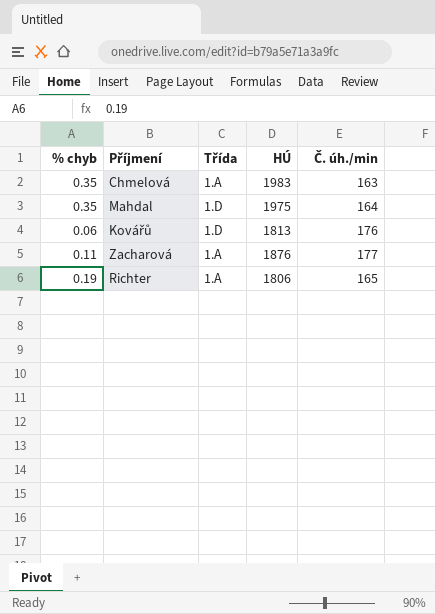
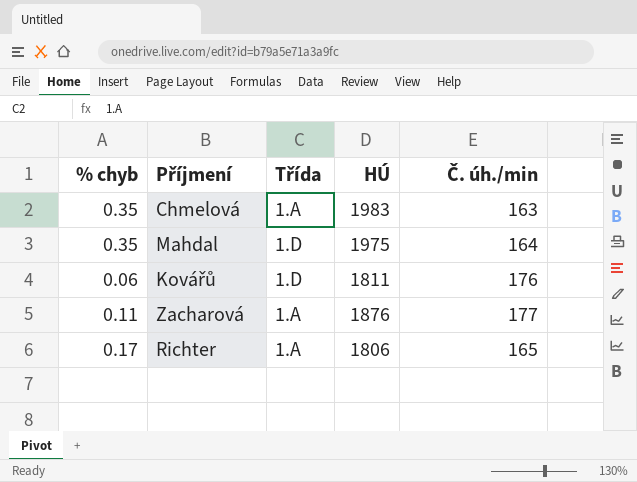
Kovářů | HÚ: 1813 -> 1811
Richter | % chyb: 0.19 -> 0.17

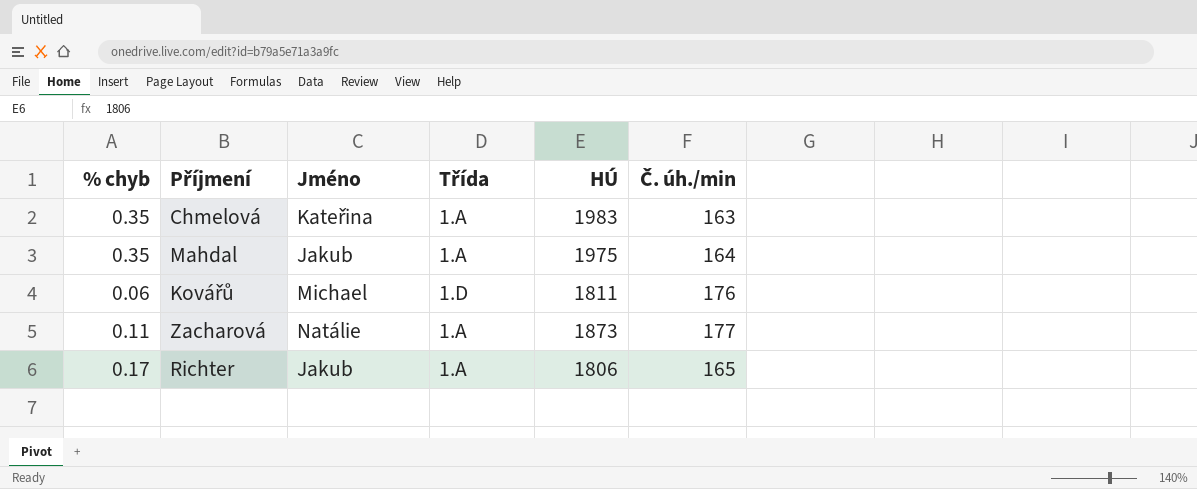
column Jméno | position: none -> 3
Mahdal | Třída: 1.D -> 1.A
Zacharová | HÚ: 1876 -> 1873

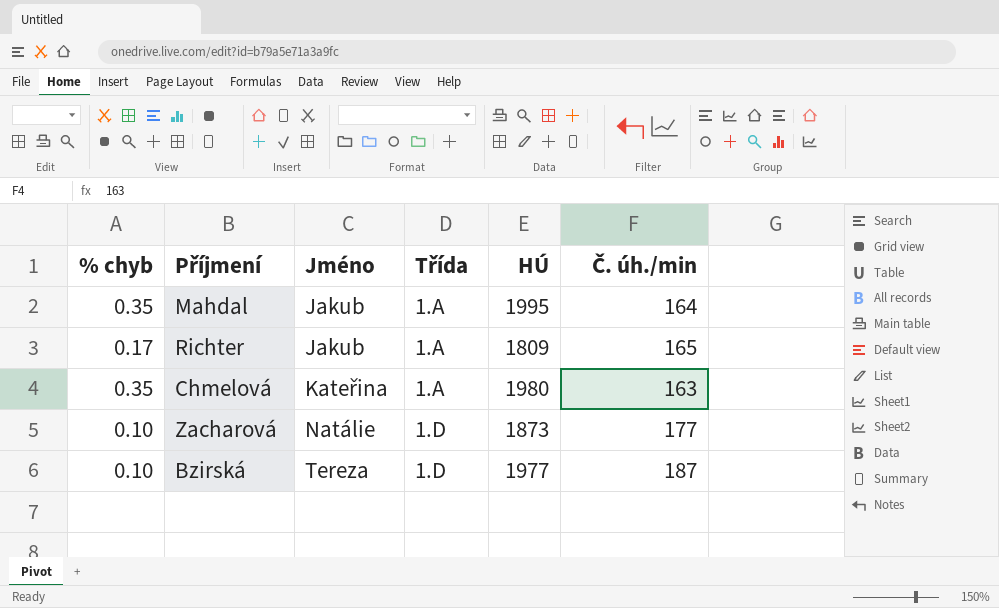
row order: none -> Jméno ascending
row Kovářů: 0.06 | Michael | 1.D | 1811 | 176 -> none
Mahdal | HÚ: 1975 -> 1995
Richter | HÚ: 1806 -> 1809
Chmelová | HÚ: 1983 -> 1980
Zacharová | % chyb: 0.11 -> 0.10
Zacharová | Třída: 1.A -> 1.D
row Bzirská: none -> 0.10 | Tereza | 1.D | 1977 | 187

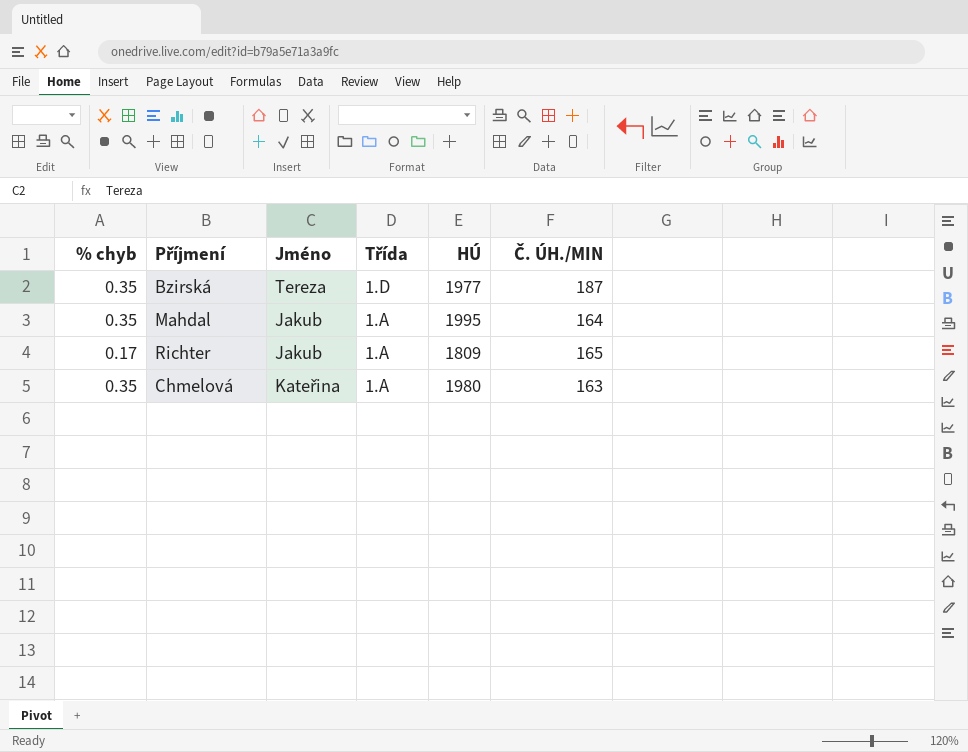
row order: Jméno ascending -> Třída descending
column name: Č. úh./min -> Č. ÚH./MIN
row Zacharová: 0.10 | Natálie | 1.D | 1873 | 177 -> none
Bzirská | % chyb: 0.10 -> 0.35

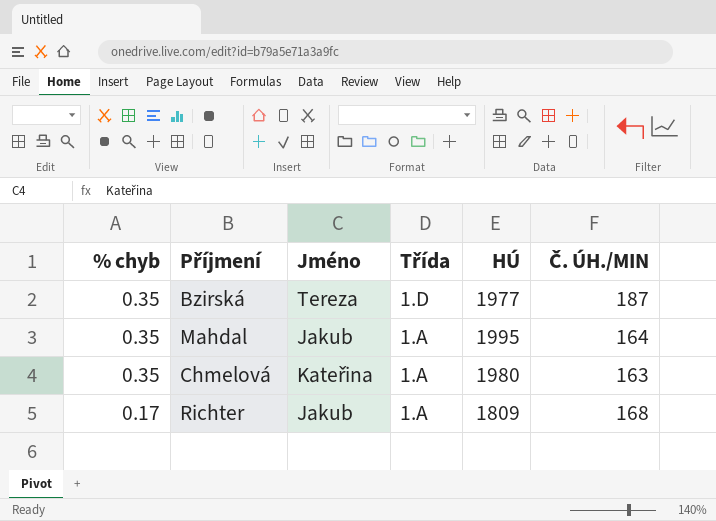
row order: Třída descending -> % chyb descending
Richter | Č. ÚH./MIN: 165 -> 168

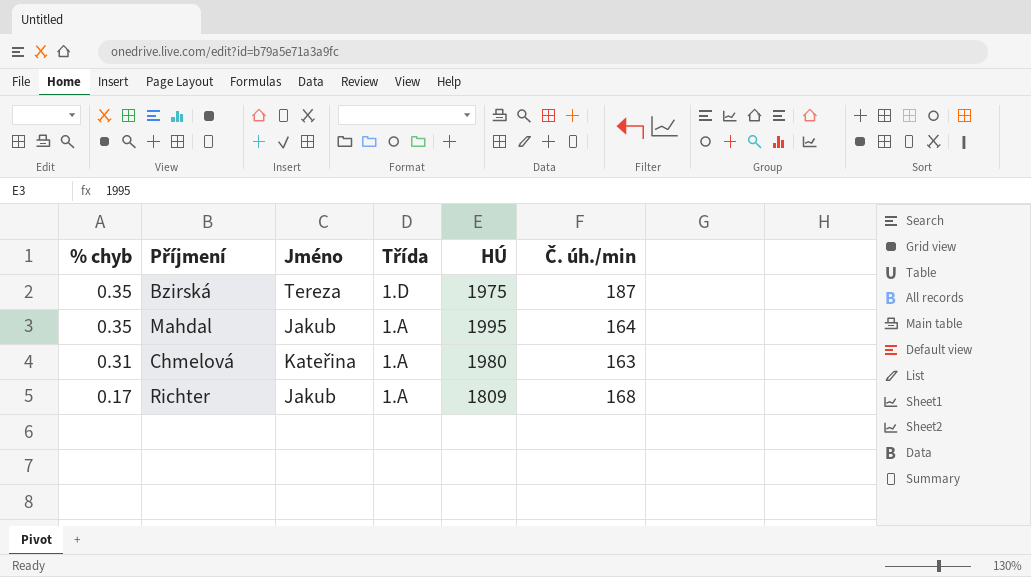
column name: Č. ÚH./MIN -> Č. úh./min
Bzirská | HÚ: 1977 -> 1975
Chmelová | % chyb: 0.35 -> 0.31

